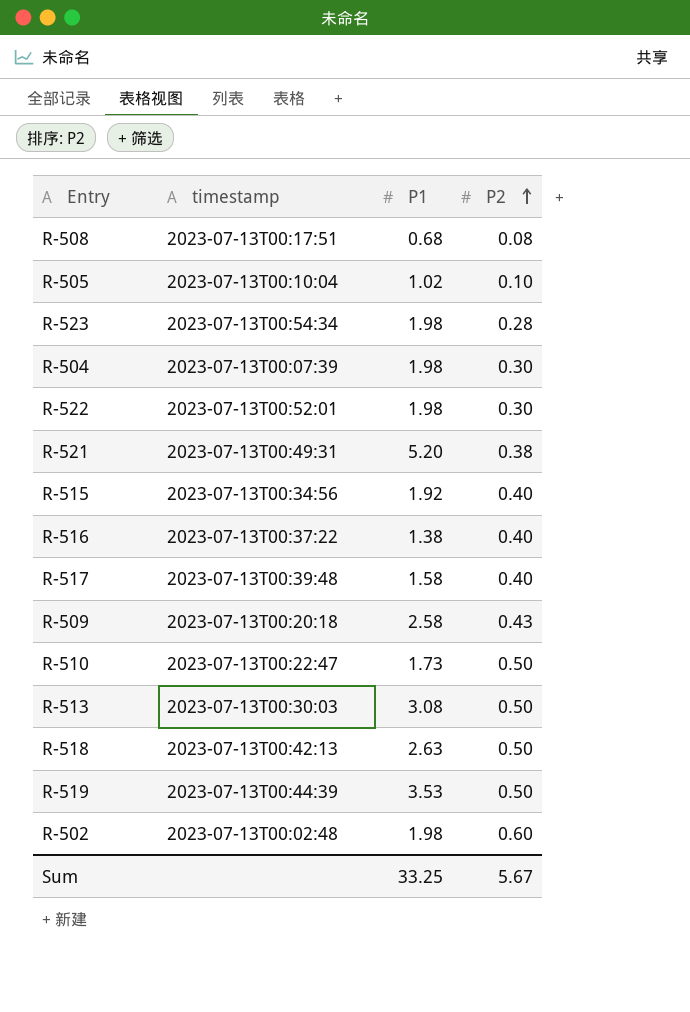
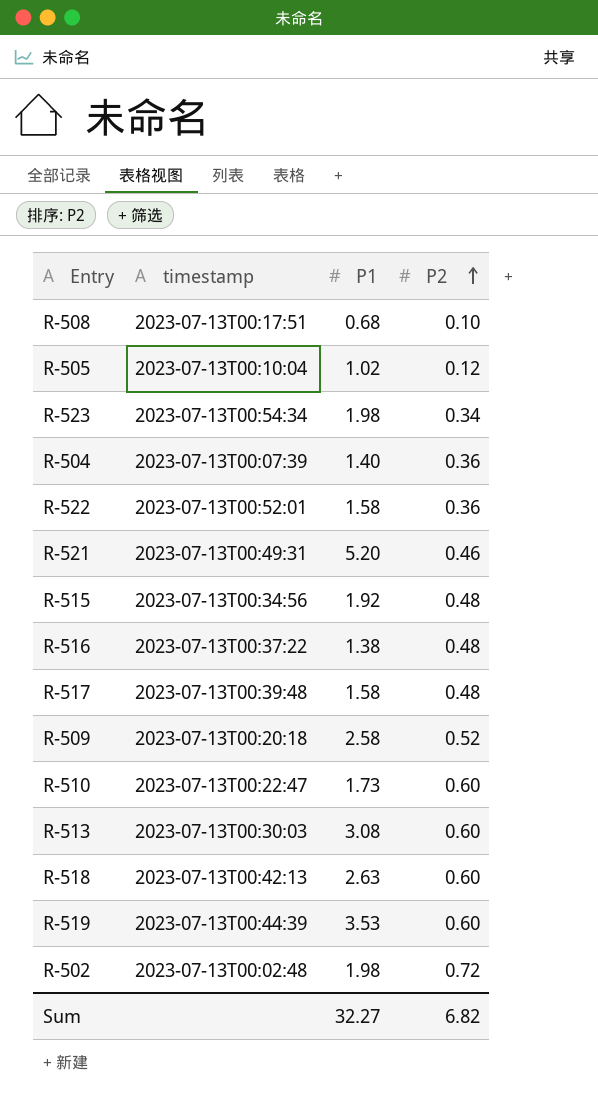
R-508 | P2: 0.08 -> 0.10
R-505 | P2: 0.10 -> 0.12
R-523 | P2: 0.28 -> 0.34
R-504 | P1: 1.98 -> 1.40
R-504 | P2: 0.30 -> 0.36
R-522 | P1: 1.98 -> 1.58
R-522 | P2: 0.30 -> 0.36
R-521 | P2: 0.38 -> 0.46
R-515 | P2: 0.40 -> 0.48
R-516 | P2: 0.40 -> 0.48
R-517 | P2: 0.40 -> 0.48
R-509 | P2: 0.43 -> 0.52
R-510 | P2: 0.50 -> 0.60
R-513 | P2: 0.50 -> 0.60
R-518 | P2: 0.50 -> 0.60
R-519 | P2: 0.50 -> 0.60
R-502 | P2: 0.60 -> 0.72
Sum | P1: 33.25 -> 32.27
Sum | P2: 5.67 -> 6.82

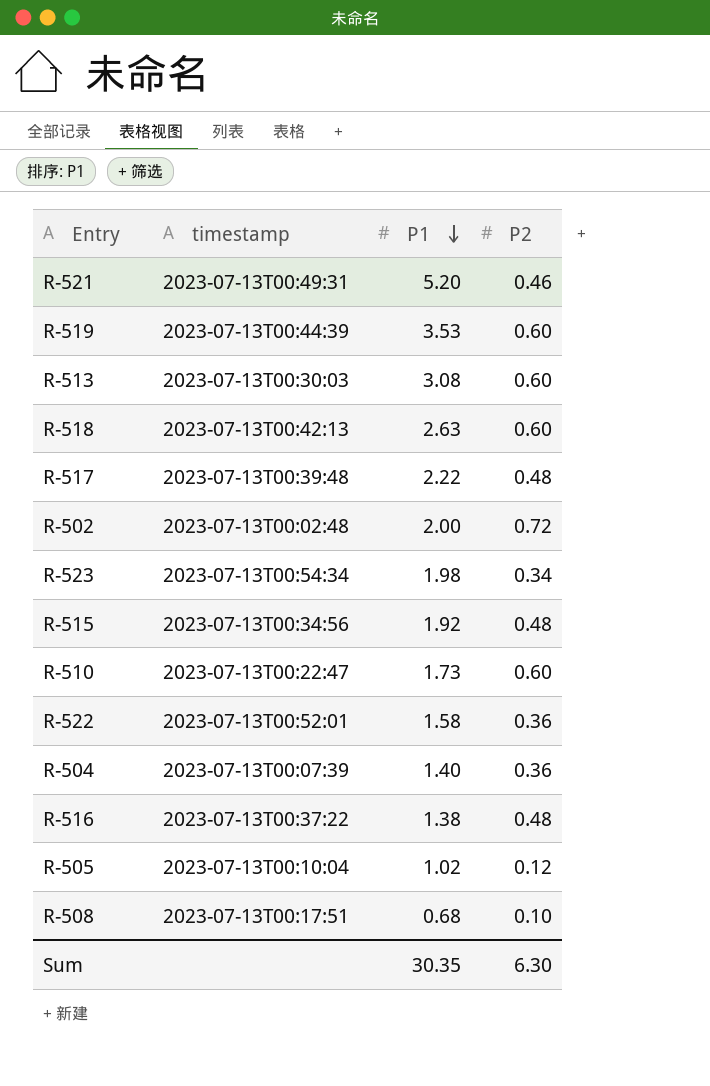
row order: P2 ascending -> P1 descending
row R-509: 2023-07-13T00:20:18 | 2.58 | 0.52 -> none
R-517 | P1: 1.58 -> 2.22
R-502 | P1: 1.98 -> 2.00
Sum | P1: 32.27 -> 30.35
Sum | P2: 6.82 -> 6.30

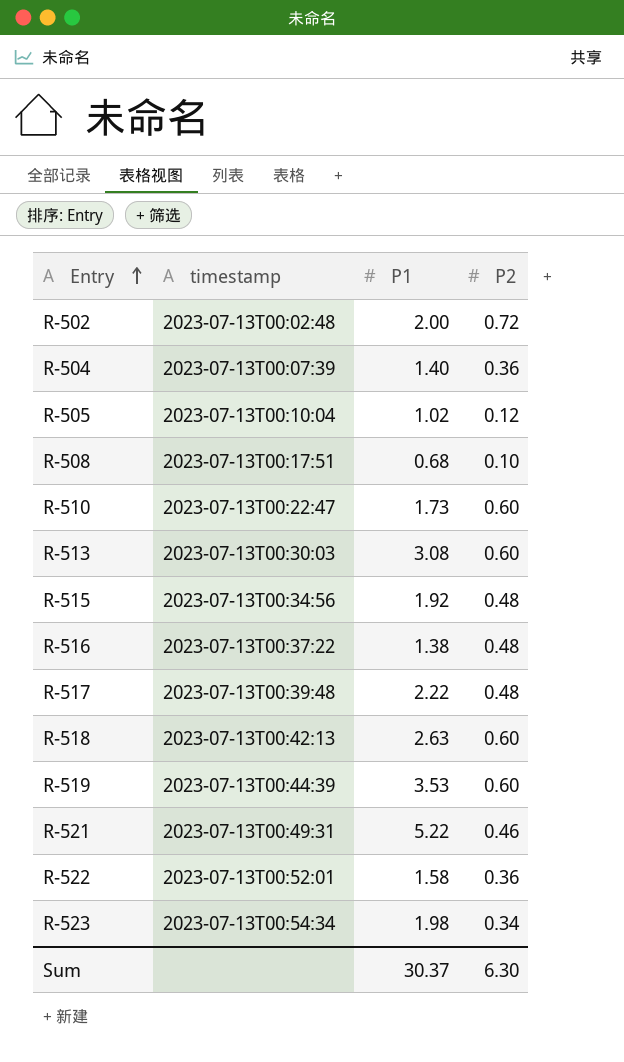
row order: P1 descending -> Entry ascending
R-521 | P1: 5.20 -> 5.22
Sum | P1: 30.35 -> 30.37

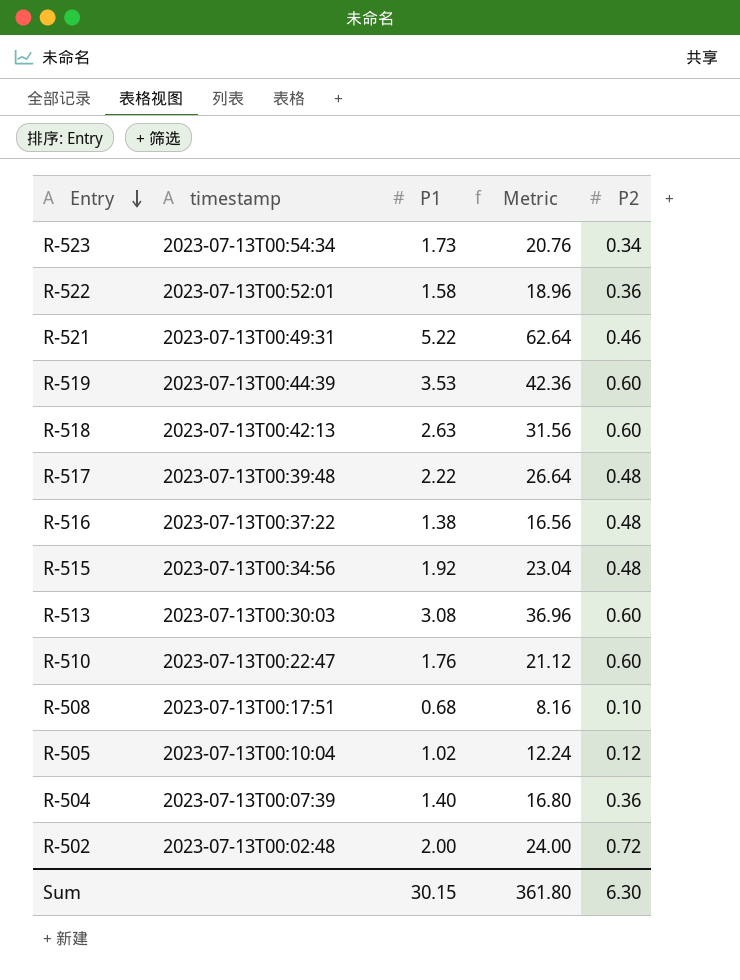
row order: Entry ascending -> Entry descending
column Metric | formula: none -> [P1] * 12
R-523 | P1: 1.98 -> 1.73
R-510 | P1: 1.73 -> 1.76
Sum | P1: 30.37 -> 30.15

